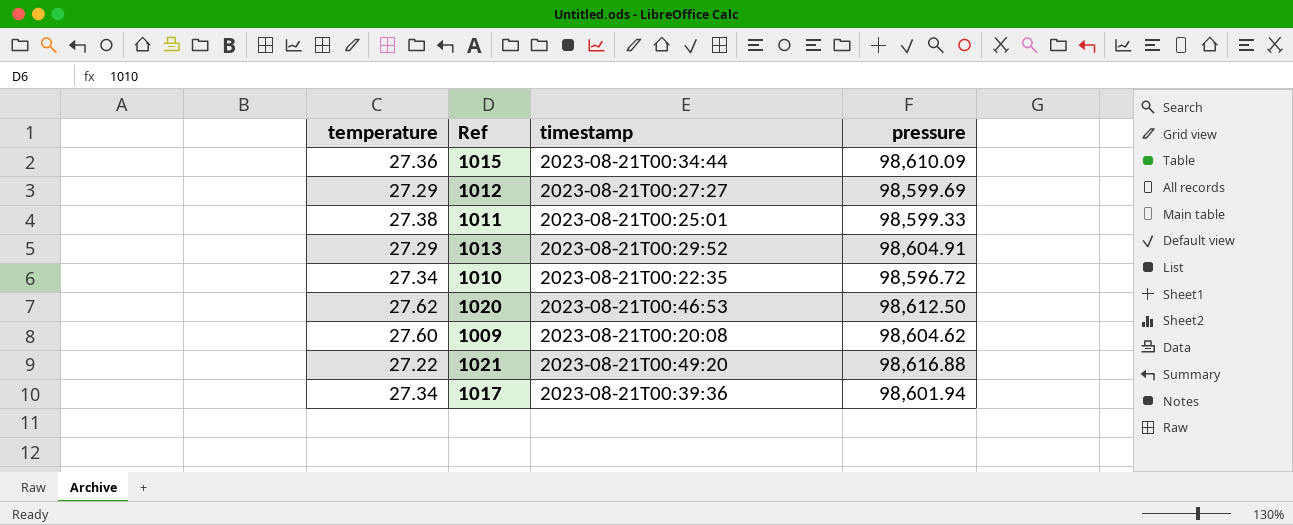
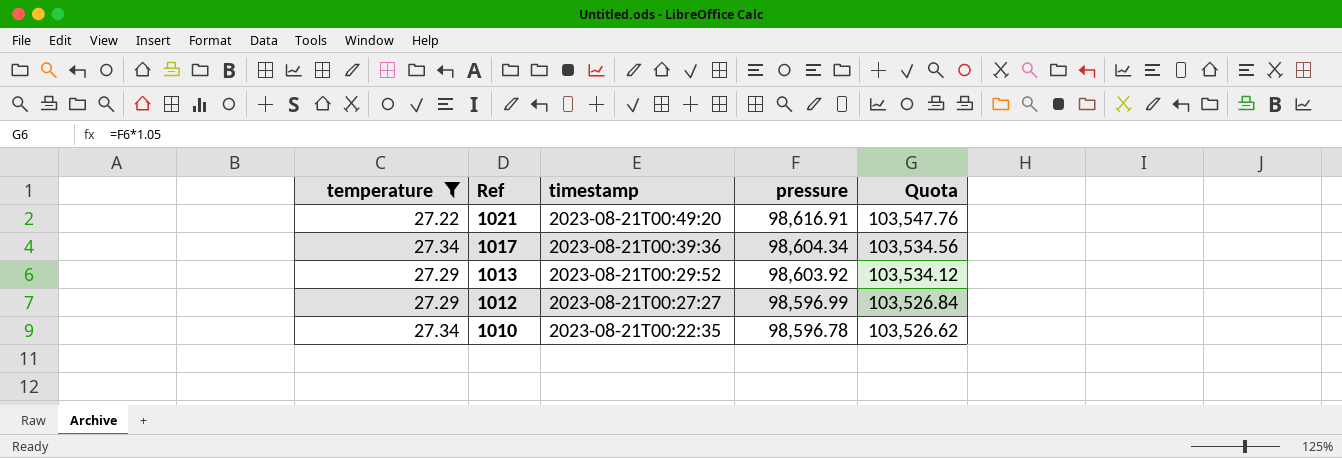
filter: none -> temperature <= 27.34
row order: none -> Ref descending
column Quota | formula: none -> [pressure] * 1.05
1021 | pressure: 98,616.88 -> 98,616.91
1017 | pressure: 98,601.94 -> 98,604.34
1013 | pressure: 98,604.91 -> 98,603.92
1012 | pressure: 98,599.69 -> 98,596.99
1010 | pressure: 98,596.72 -> 98,596.78

